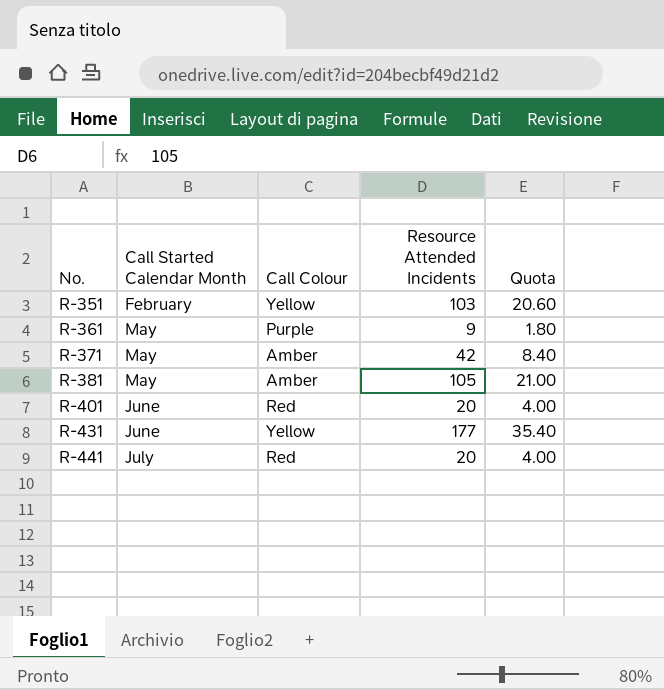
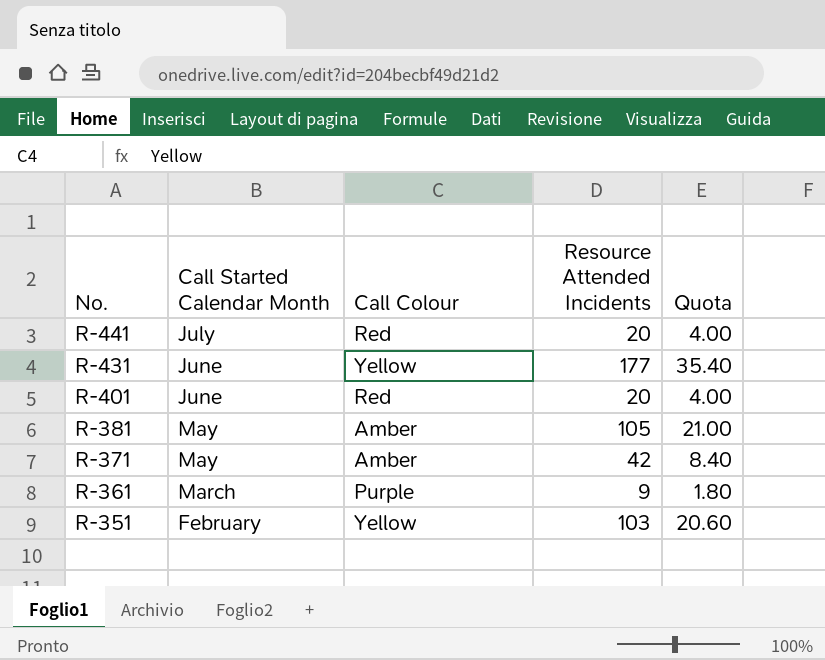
row order: No. ascending -> No. descending
R-361 | Call Started Calendar Month: May -> March

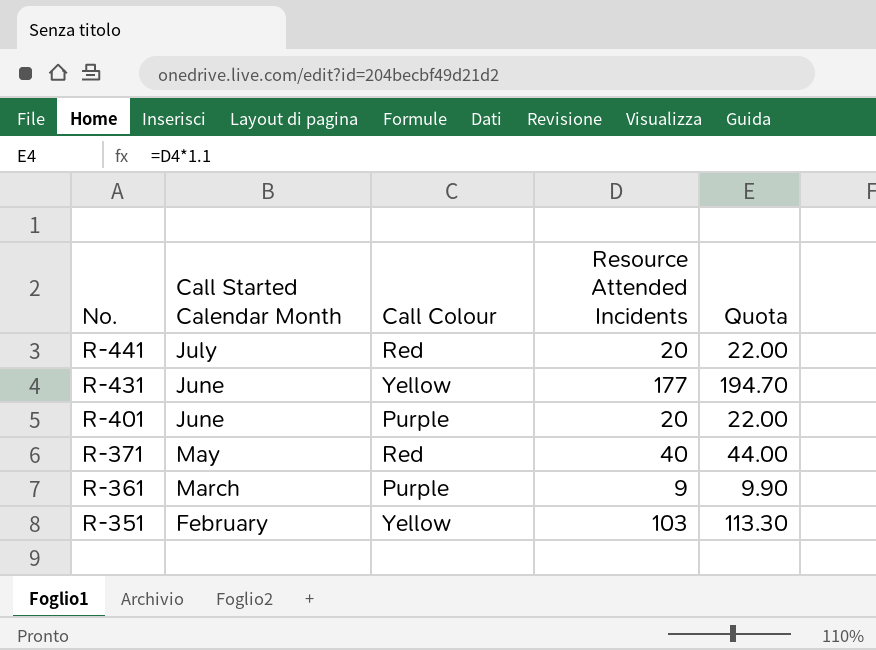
column Quota | formula: [Resource Attended Incidents] * 0.2 -> [Resource Attended Incidents] * 1.1
row R-381: May | Amber | 105 | 21.00 -> none
R-401 | Call Colour: Red -> Purple
R-371 | Call Colour: Amber -> Red
R-371 | Resource Attended Incidents: 42 -> 40

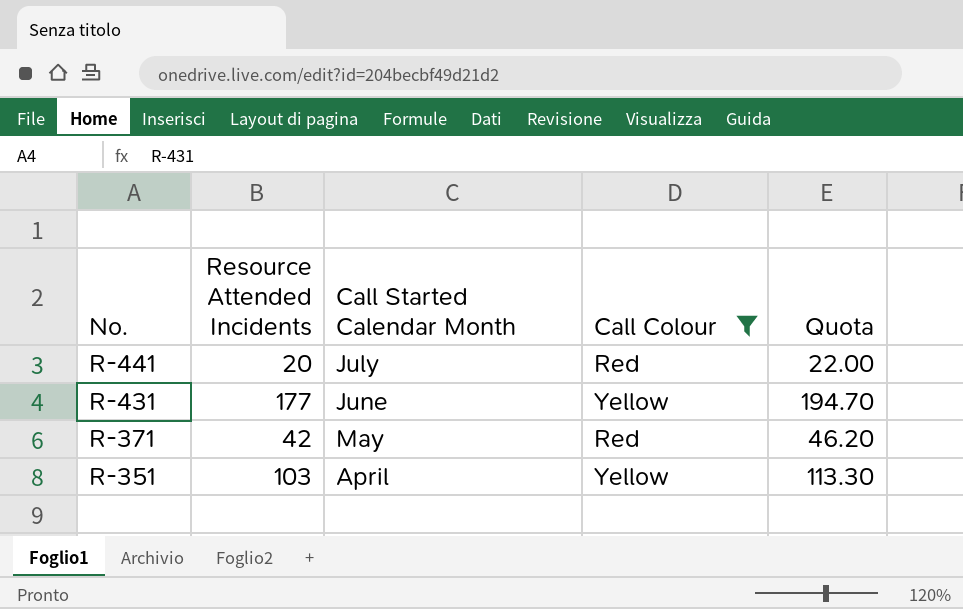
filter: none -> Call Colour != Purple
column Resource Attended Incidents | position: 4 -> 2
R-371 | Resource Attended Incidents: 40 -> 42
R-371 | Quota: 44.00 -> 46.20
R-351 | Call Started Calendar Month: February -> April

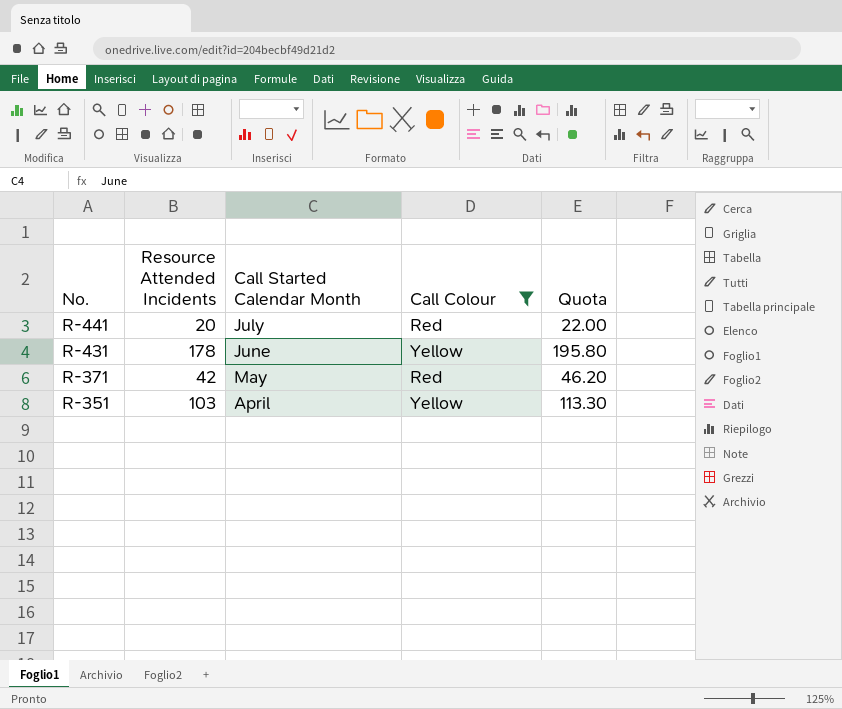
R-431 | Resource Attended Incidents: 177 -> 178
R-431 | Quota: 194.70 -> 195.80

